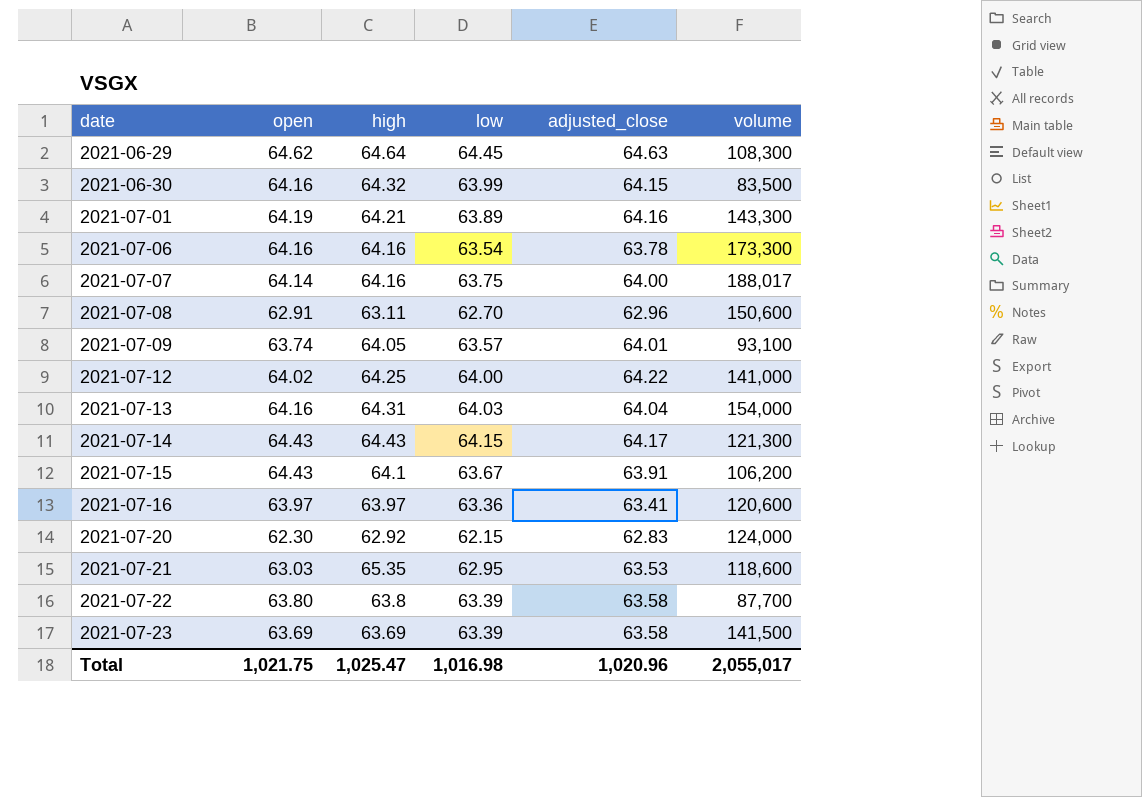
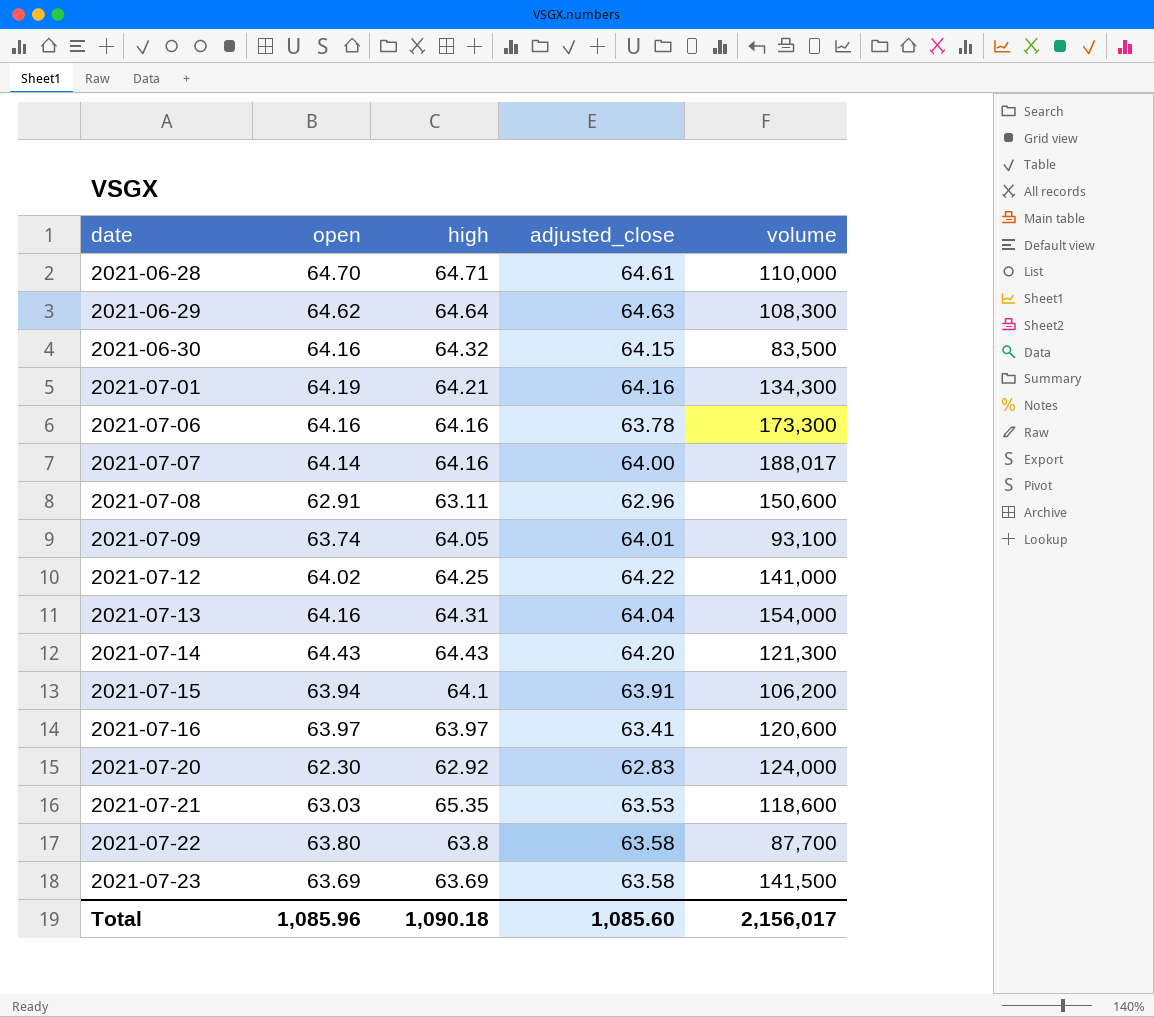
column low | position: 4 -> none
row 2021-06-28: none -> 64.70 | 64.71 | 64.61 | 110,000
2021-07-01 | volume: 143,300 -> 134,300
2021-07-14 | adjusted_close: 64.17 -> 64.20
2021-07-15 | open: 64.43 -> 63.94
Total | open: 1,021.75 -> 1,085.96
Total | high: 1,025.47 -> 1,090.18
Total | adjusted_close: 1,020.96 -> 1,085.60
Total | volume: 2,055,017 -> 2,156,017

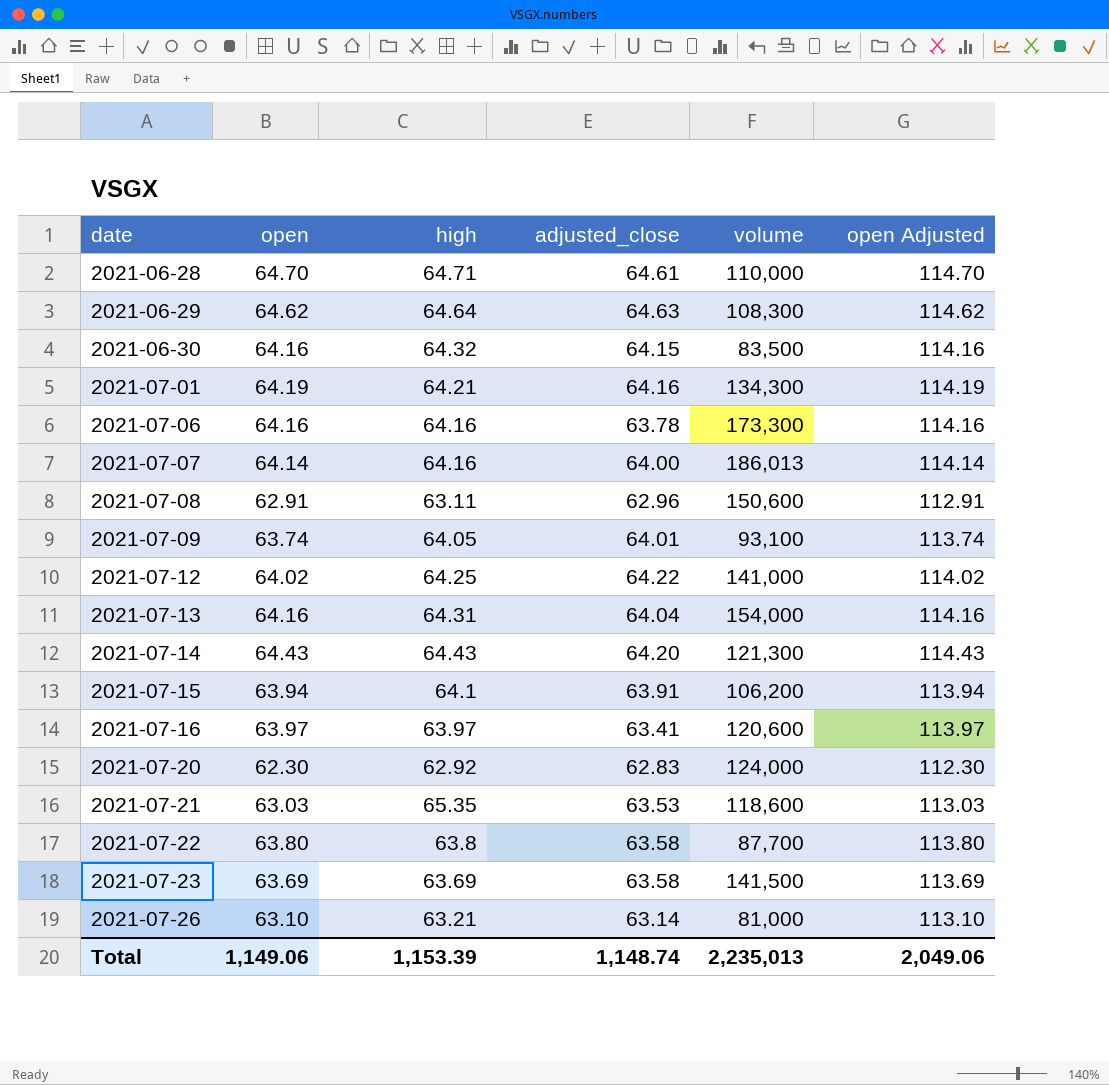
column open Adjusted | formula: none -> [open] + 50
2021-07-07 | volume: 188,017 -> 186,013
row 2021-07-26: none -> 63.10 | 63.21 | 63.14 | 81,000 | 113.10
Total | open: 1,085.96 -> 1,149.06
Total | high: 1,090.18 -> 1,153.39
Total | adjusted_close: 1,085.60 -> 1,148.74
Total | volume: 2,156,017 -> 2,235,013

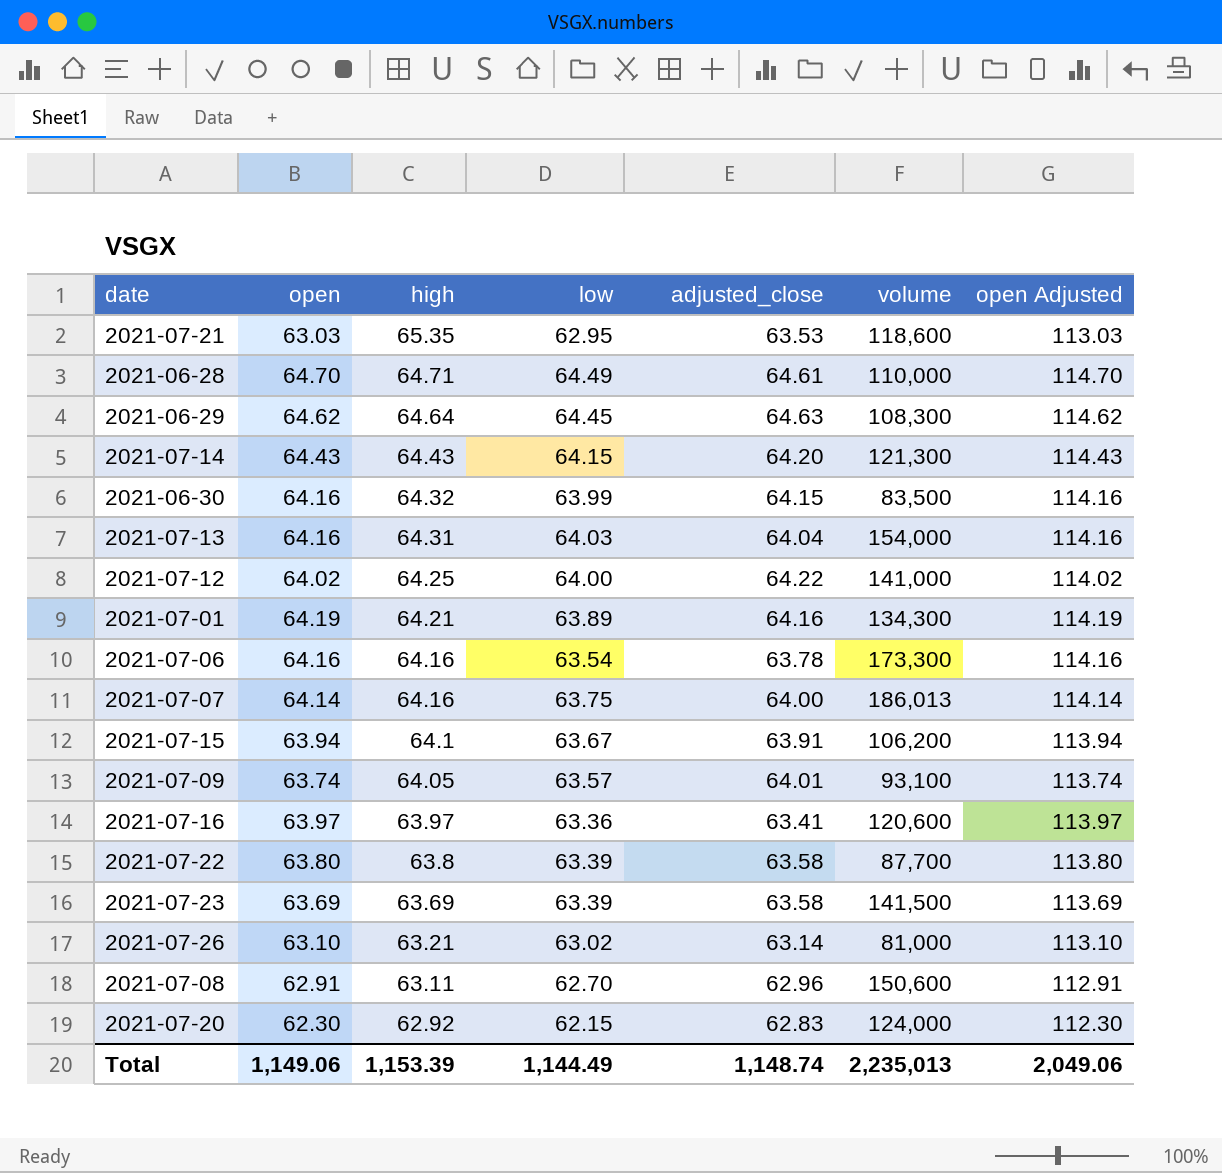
row order: date ascending -> high descending
column low | position: none -> 4

